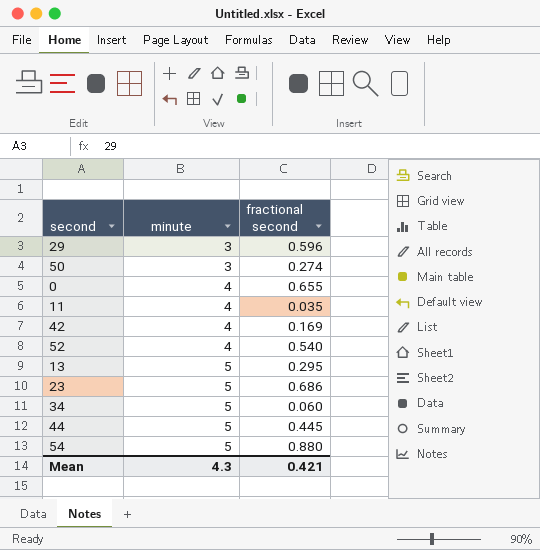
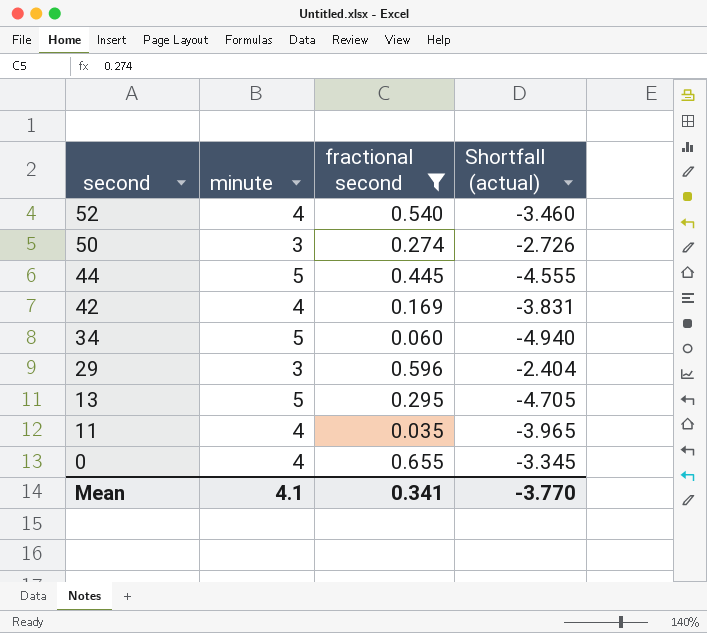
filter: none -> fractional second <= 0.655
row order: minute ascending -> second descending
column Shortfall (actual) | formula: none -> [fractional second] - [minute]
Mean | minute: 4.3 -> 4.1
Mean | fractional second: 0.421 -> 0.341

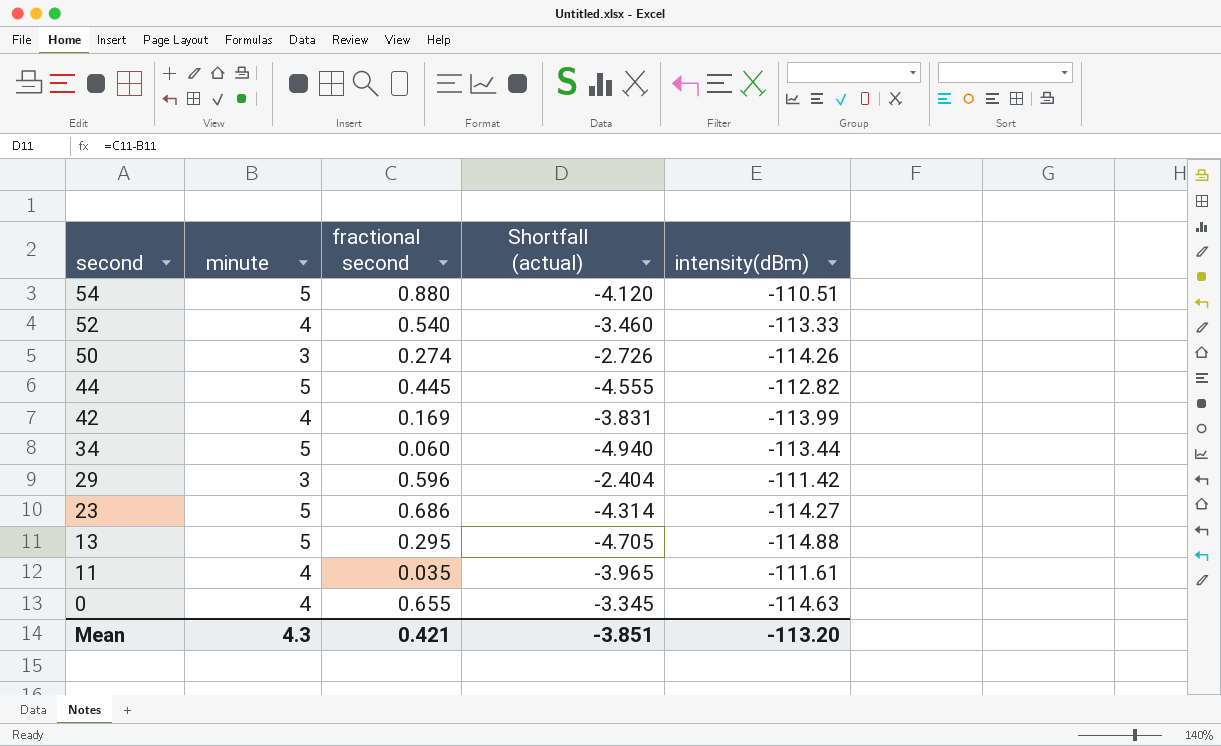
filter: fractional second <= 0.655 -> none
column intensity(dBm) | position: none -> 5
Mean | minute: 4.1 -> 4.3
Mean | fractional second: 0.341 -> 0.421
Mean | Shortfall (actual): -3.770 -> -3.851

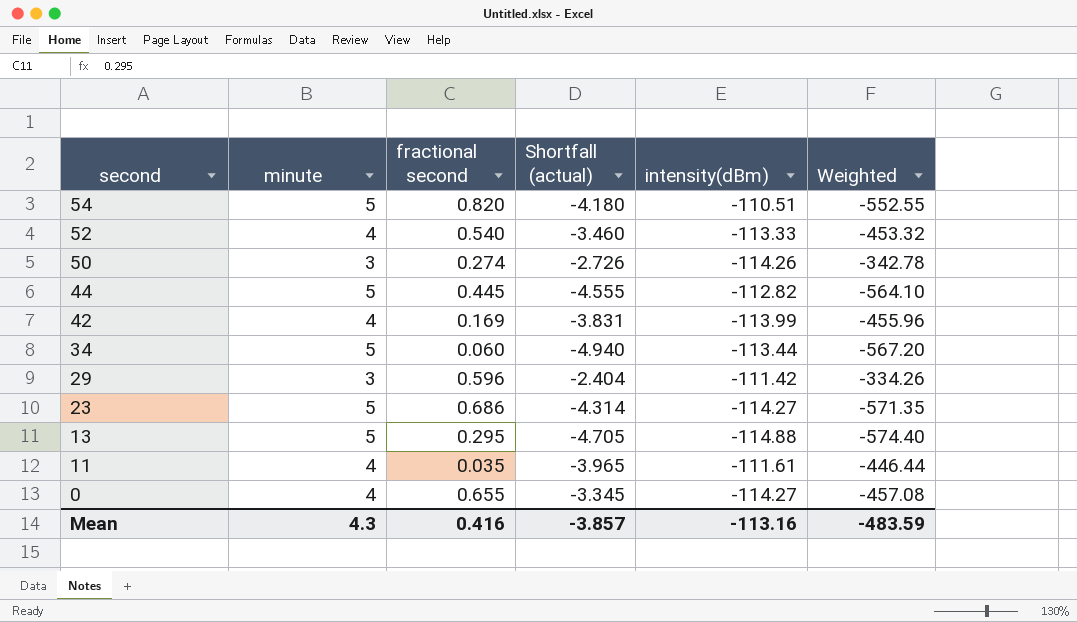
column Weighted | formula: none -> [minute] * [intensity(dBm)]
54 | fractional second: 0.880 -> 0.820
54 | Shortfall (actual): -4.120 -> -4.180
0 | intensity(dBm): -114.63 -> -114.27
Mean | fractional second: 0.421 -> 0.416
Mean | Shortfall (actual): -3.851 -> -3.857
Mean | intensity(dBm): -113.20 -> -113.16

